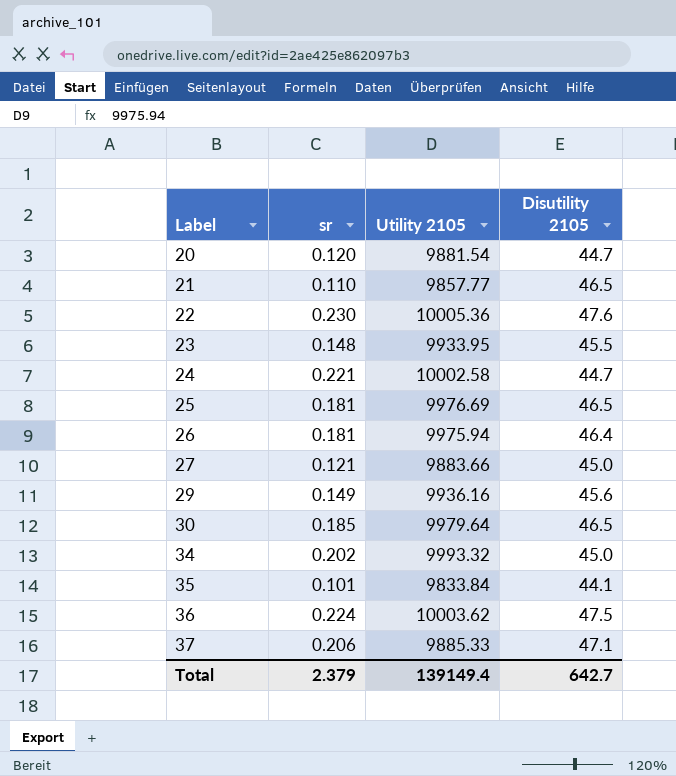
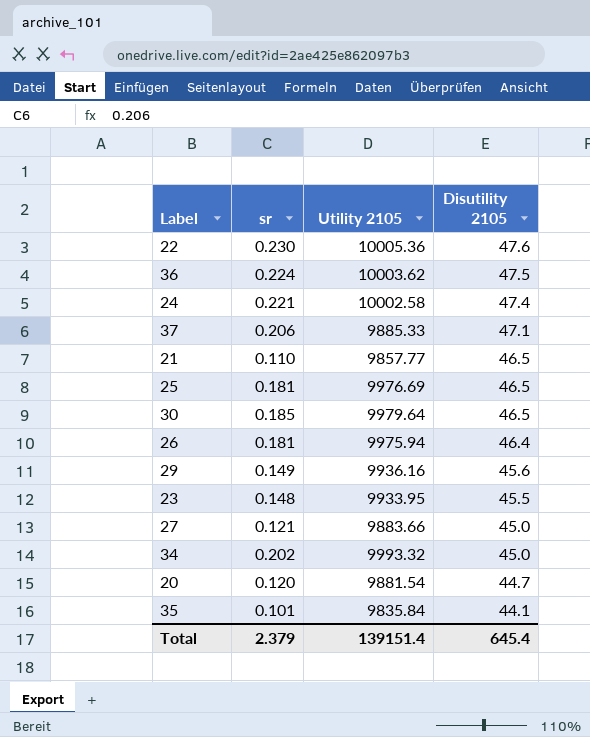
row order: Label ascending -> Disutility 2105 descending
24 | Disutility 2105: 44.7 -> 47.4
35 | Utility 2105: 9833.84 -> 9835.84
Total | Utility 2105: 139149.4 -> 139151.4
Total | Disutility 2105: 642.7 -> 645.4

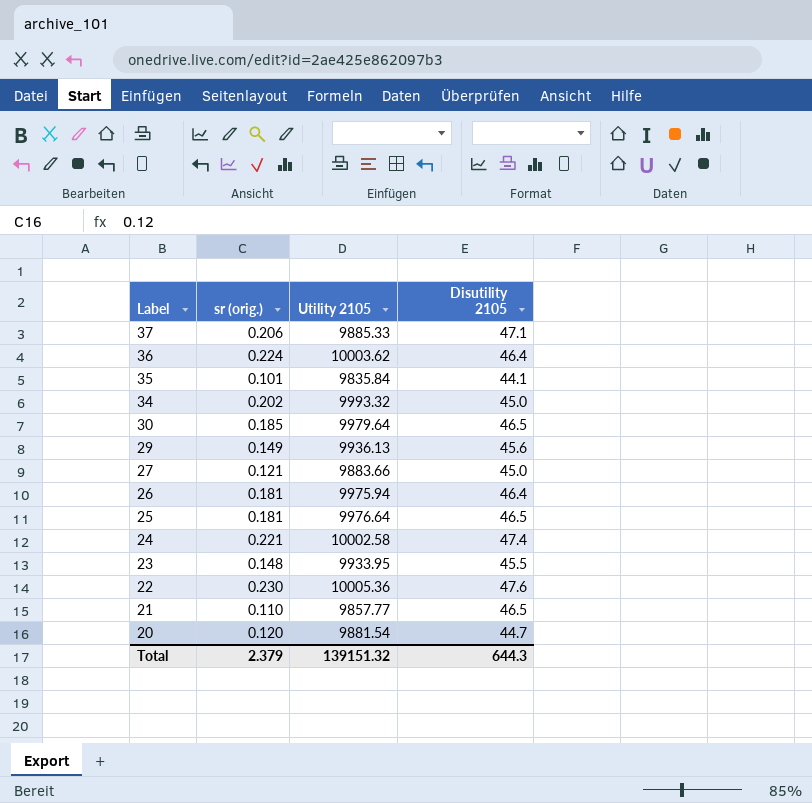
row order: Disutility 2105 descending -> Label descending
column name: sr -> sr (orig.)
36 | Disutility 2105: 47.5 -> 46.4
29 | Utility 2105: 9936.16 -> 9936.13
25 | Utility 2105: 9976.69 -> 9976.64
Total | Utility 2105: 139151.4 -> 139151.32
Total | Disutility 2105: 645.4 -> 644.3

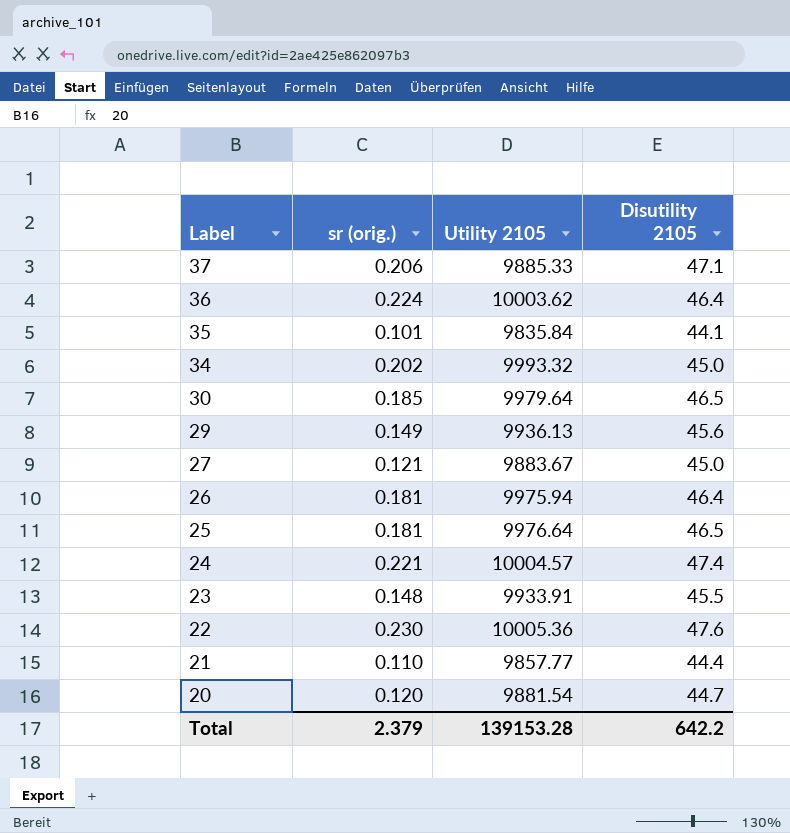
27 | Utility 2105: 9883.66 -> 9883.67
24 | Utility 2105: 10002.58 -> 10004.57
23 | Utility 2105: 9933.95 -> 9933.91
21 | Disutility 2105: 46.5 -> 44.4
Total | Utility 2105: 139151.32 -> 139153.28
Total | Disutility 2105: 644.3 -> 642.2

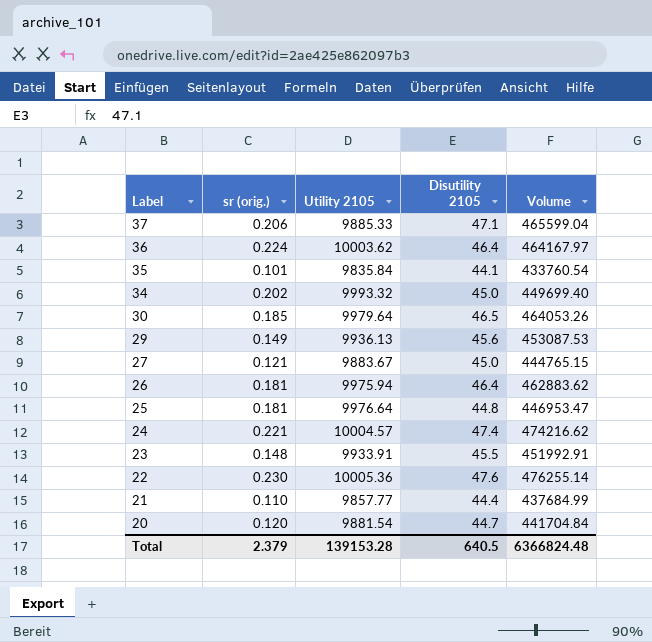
column Volume | formula: none -> [Utility 2105] * [Disutility 2105]
25 | Disutility 2105: 46.5 -> 44.8
Total | Disutility 2105: 642.2 -> 640.5

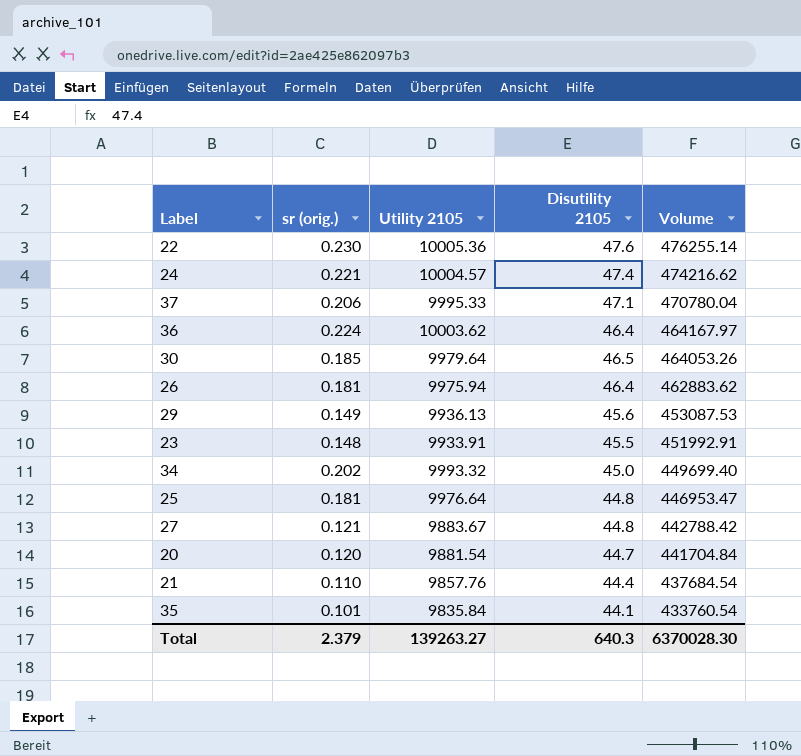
row order: Label descending -> Volume descending
37 | Utility 2105: 9885.33 -> 9995.33
37 | Volume: 465599.04 -> 470780.04
27 | Disutility 2105: 45.0 -> 44.8
27 | Volume: 444765.15 -> 442788.42
21 | Utility 2105: 9857.77 -> 9857.76
21 | Volume: 437684.99 -> 437684.54
Total | Utility 2105: 139153.28 -> 139263.27
Total | Disutility 2105: 640.5 -> 640.3
Total | Volume: 6366824.48 -> 6370028.30

